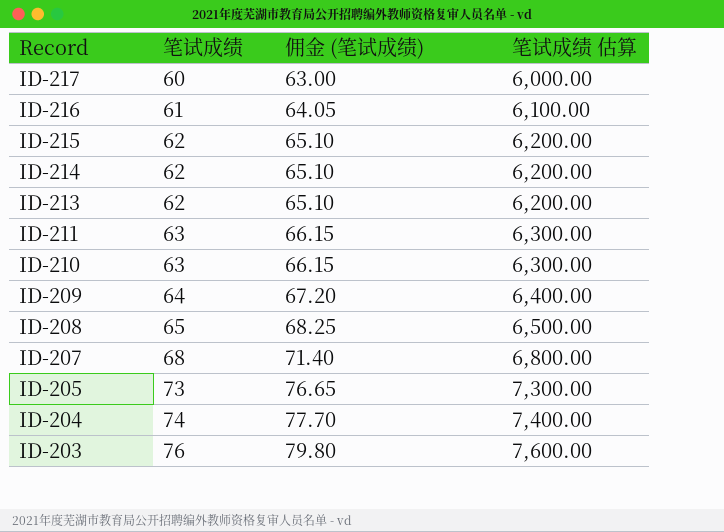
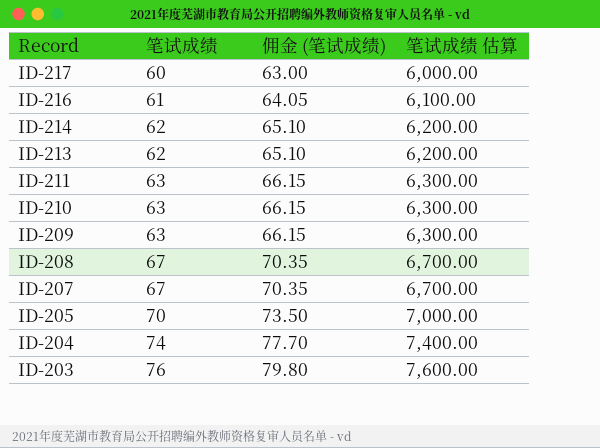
row ID-215: 62 | 65.10 | 6,200.00 -> none
ID-209 | 笔试成绩: 64 -> 63
ID-209 | 佣金 (笔试成绩): 67.20 -> 66.15
ID-209 | 笔试成绩 估算: 6,400.00 -> 6,300.00
ID-208 | 笔试成绩: 65 -> 67
ID-208 | 佣金 (笔试成绩): 68.25 -> 70.35
ID-208 | 笔试成绩 估算: 6,500.00 -> 6,700.00
ID-207 | 笔试成绩: 68 -> 67
ID-207 | 佣金 (笔试成绩): 71.40 -> 70.35
ID-207 | 笔试成绩 估算: 6,800.00 -> 6,700.00
ID-205 | 笔试成绩: 73 -> 70
ID-205 | 佣金 (笔试成绩): 76.65 -> 73.50
ID-205 | 笔试成绩 估算: 7,300.00 -> 7,000.00

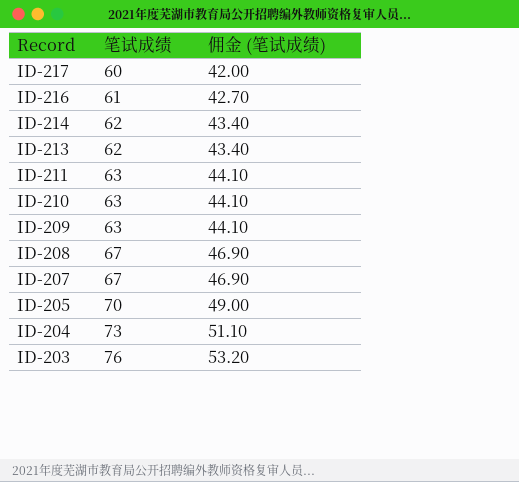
column 笔试成绩 估算 | formula: [笔试成绩] * 100 -> none
column 佣金 (笔试成绩) | formula: [笔试成绩] * 1.05 -> [笔试成绩] * 0.7
ID-204 | 笔试成绩: 74 -> 73

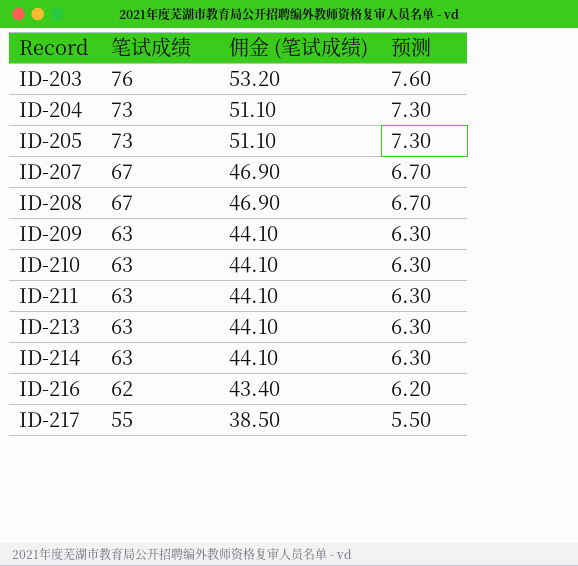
row order: Record descending -> Record ascending
column 预测 | formula: none -> [笔试成绩] * 0.1
ID-205 | 笔试成绩: 70 -> 73
ID-205 | 佣金 (笔试成绩): 49.00 -> 51.10
ID-213 | 笔试成绩: 62 -> 63
ID-213 | 佣金 (笔试成绩): 43.40 -> 44.10
ID-214 | 笔试成绩: 62 -> 63
ID-214 | 佣金 (笔试成绩): 43.40 -> 44.10
ID-216 | 笔试成绩: 61 -> 62
ID-216 | 佣金 (笔试成绩): 42.70 -> 43.40
ID-217 | 笔试成绩: 60 -> 55
ID-217 | 佣金 (笔试成绩): 42.00 -> 38.50

